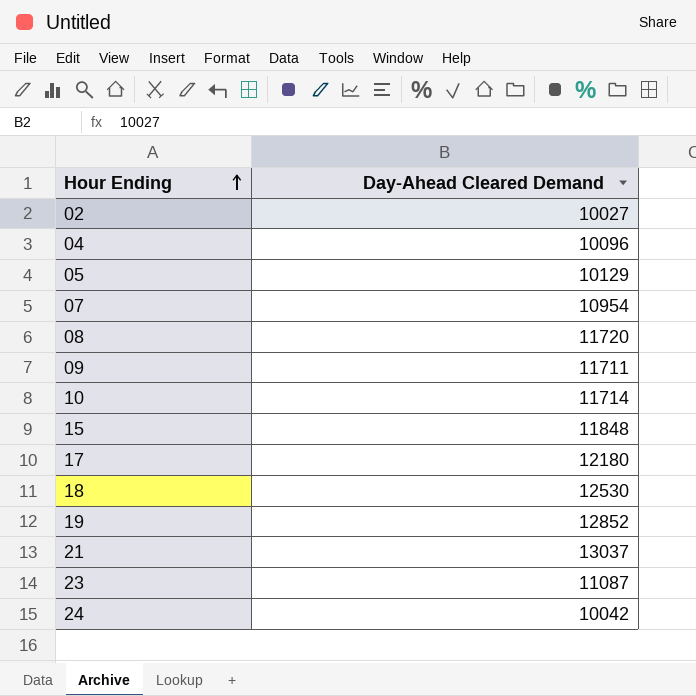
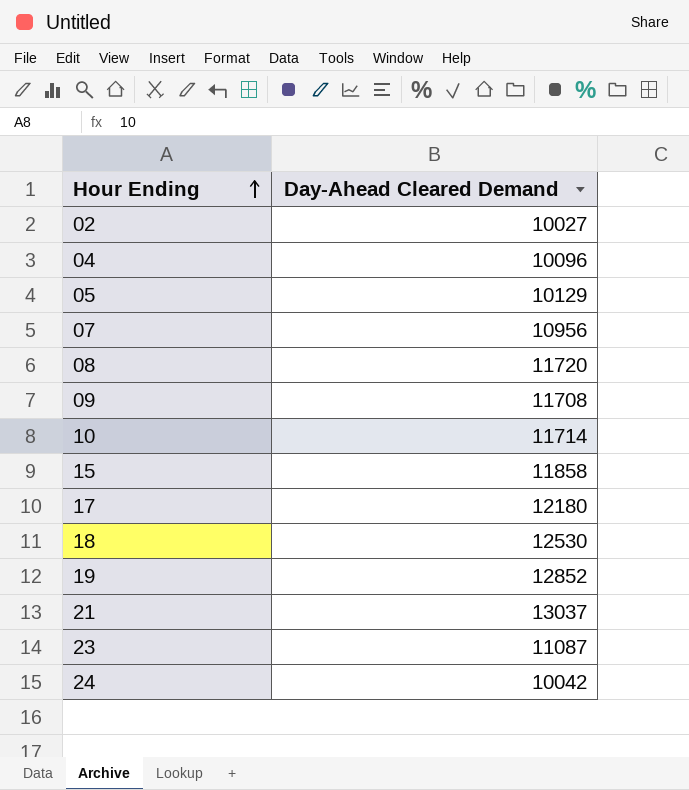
07 | Day-Ahead Cleared Demand: 10954 -> 10956
09 | Day-Ahead Cleared Demand: 11711 -> 11708
15 | Day-Ahead Cleared Demand: 11848 -> 11858

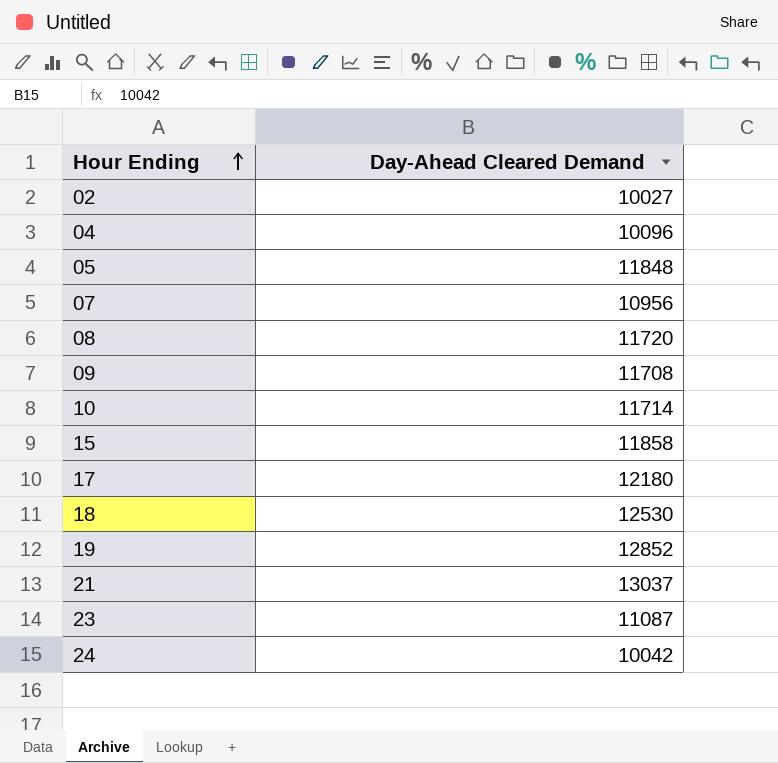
05 | Day-Ahead Cleared Demand: 10129 -> 11848

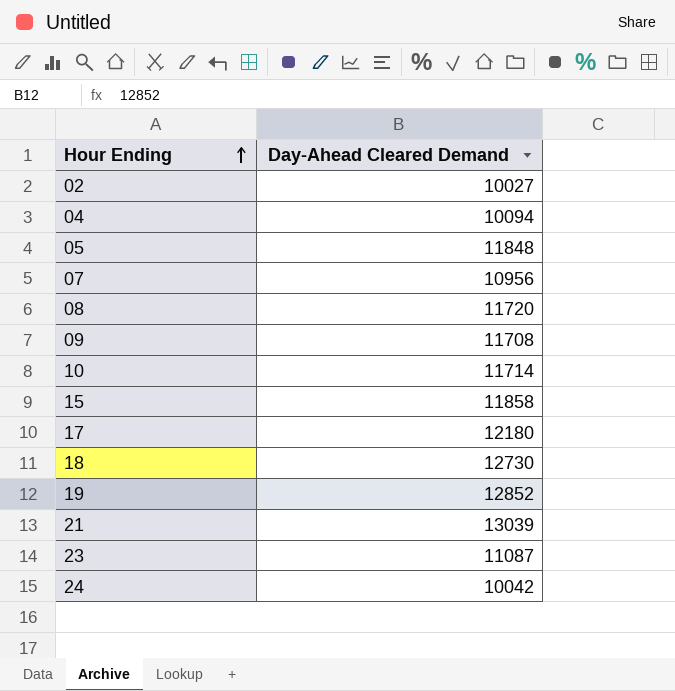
04 | Day-Ahead Cleared Demand: 10096 -> 10094
18 | Day-Ahead Cleared Demand: 12530 -> 12730
21 | Day-Ahead Cleared Demand: 13037 -> 13039

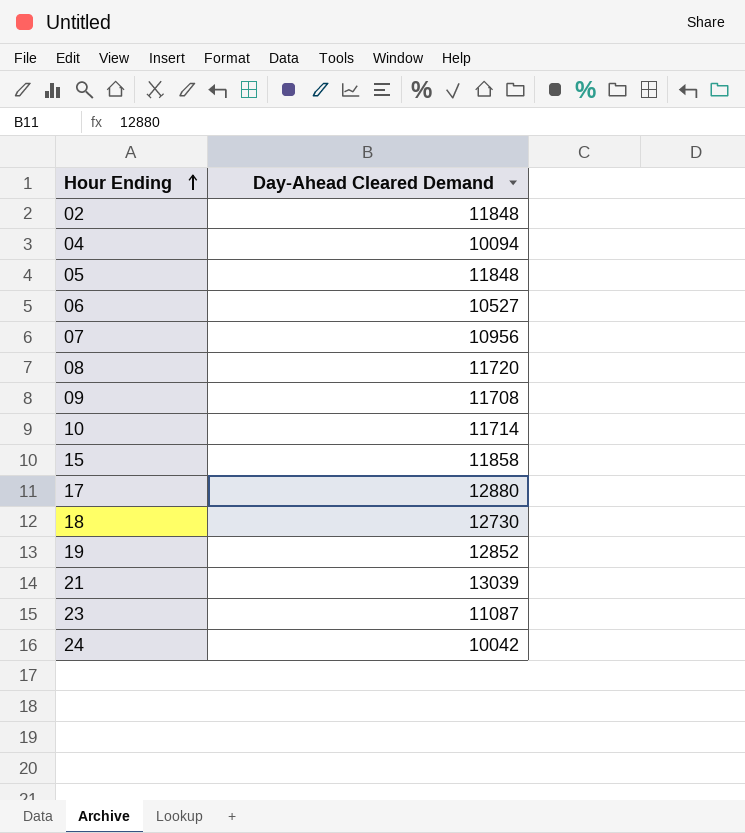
02 | Day-Ahead Cleared Demand: 10027 -> 11848
row 06: none -> 10527
17 | Day-Ahead Cleared Demand: 12180 -> 12880

